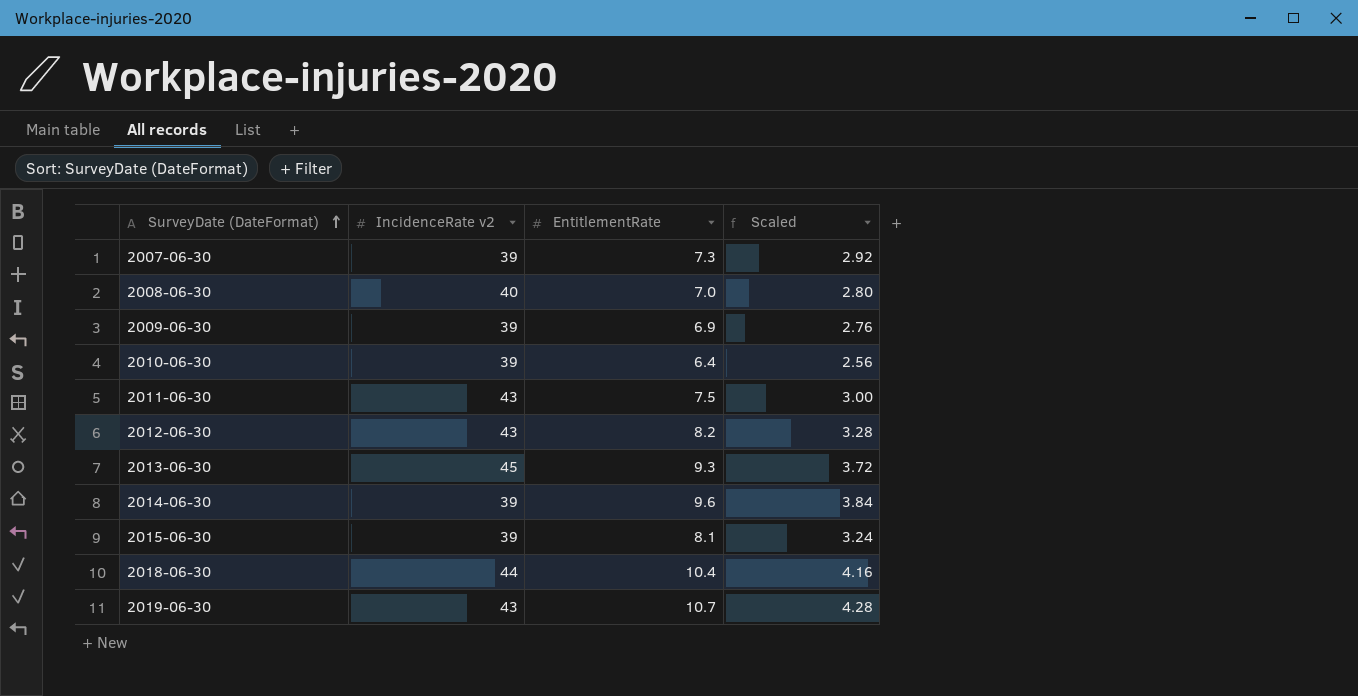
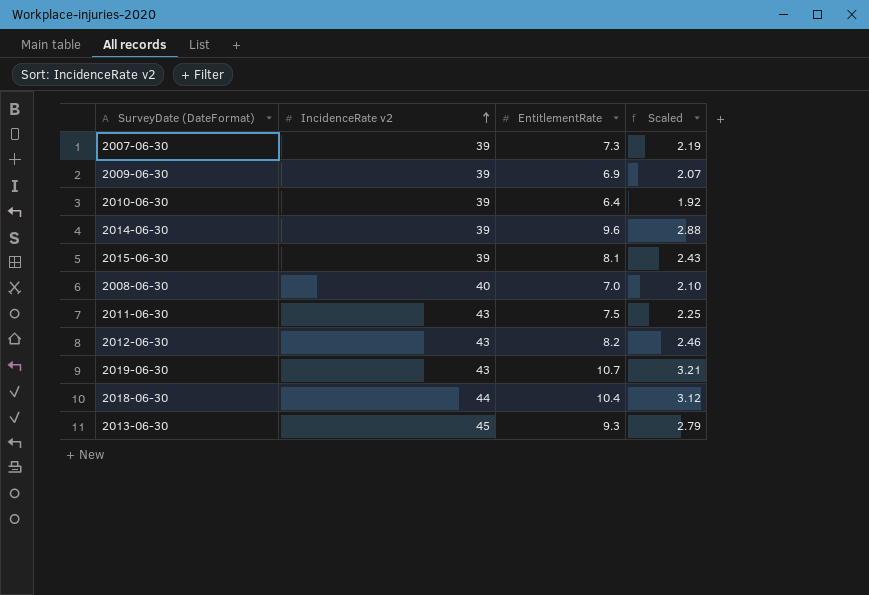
row order: SurveyDate (DateFormat) ascending -> IncidenceRate v2 ascending
column Scaled | formula: [EntitlementRate] * 0.4 -> [EntitlementRate] * 0.3

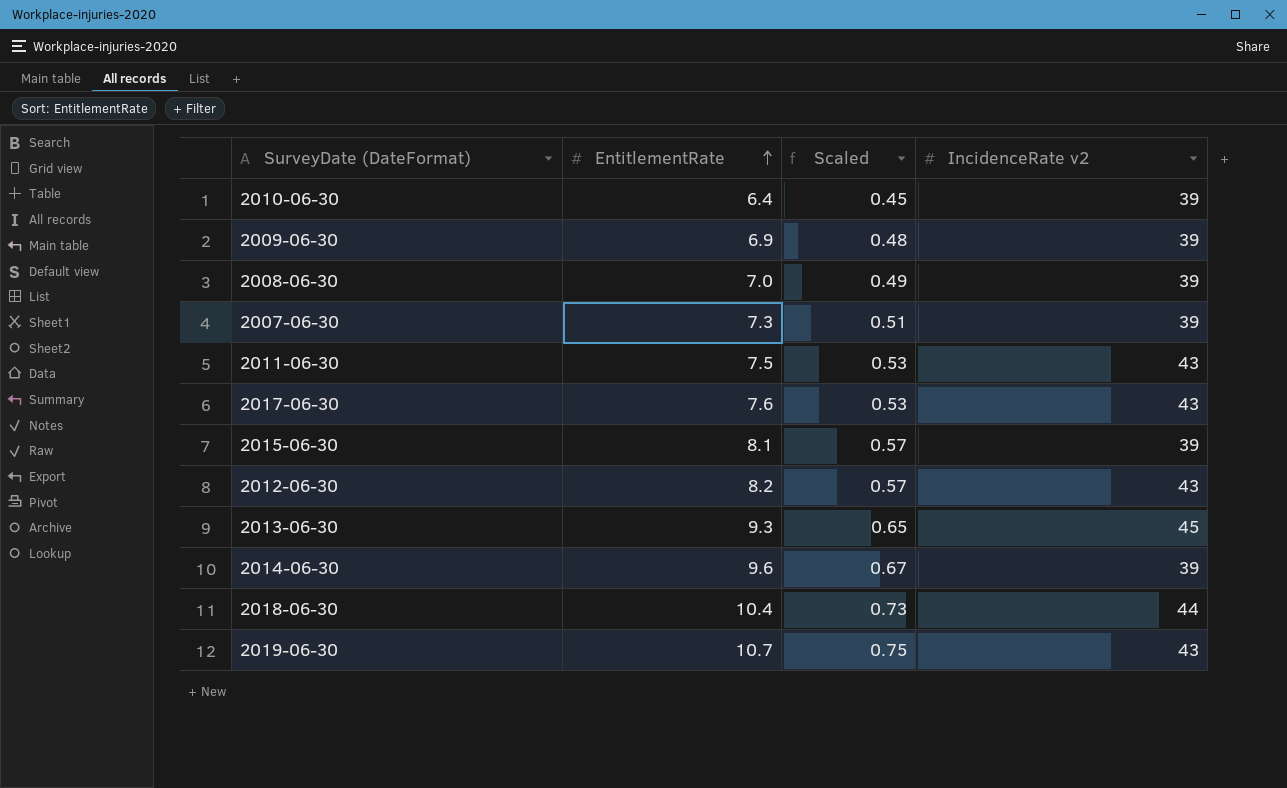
row order: IncidenceRate v2 ascending -> EntitlementRate ascending
column Scaled | formula: [EntitlementRate] * 0.3 -> [EntitlementRate] * 0.07
column IncidenceRate v2 | position: 2 -> 4
2008-06-30 | IncidenceRate v2: 40 -> 39
row 2017-06-30: none -> 7.6 | 0.53 | 43

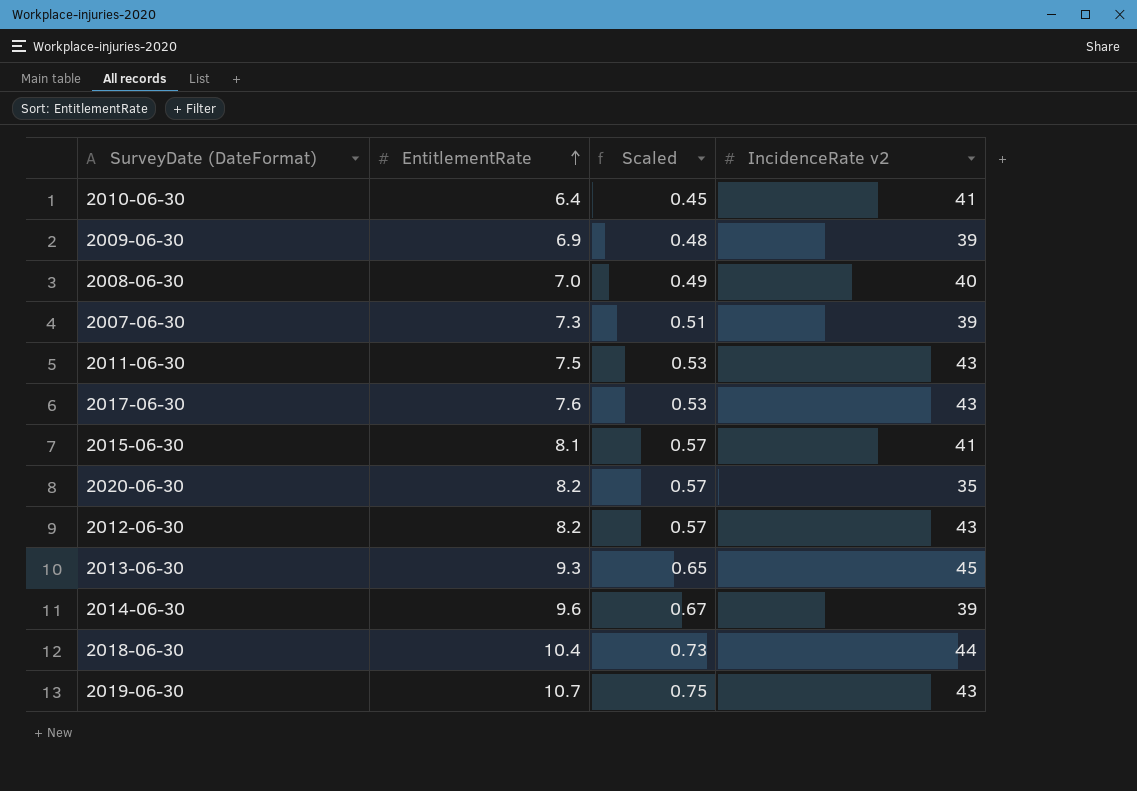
2010-06-30 | IncidenceRate v2: 39 -> 41
2008-06-30 | IncidenceRate v2: 39 -> 40
2015-06-30 | IncidenceRate v2: 39 -> 41
row 2020-06-30: none -> 8.2 | 0.57 | 35

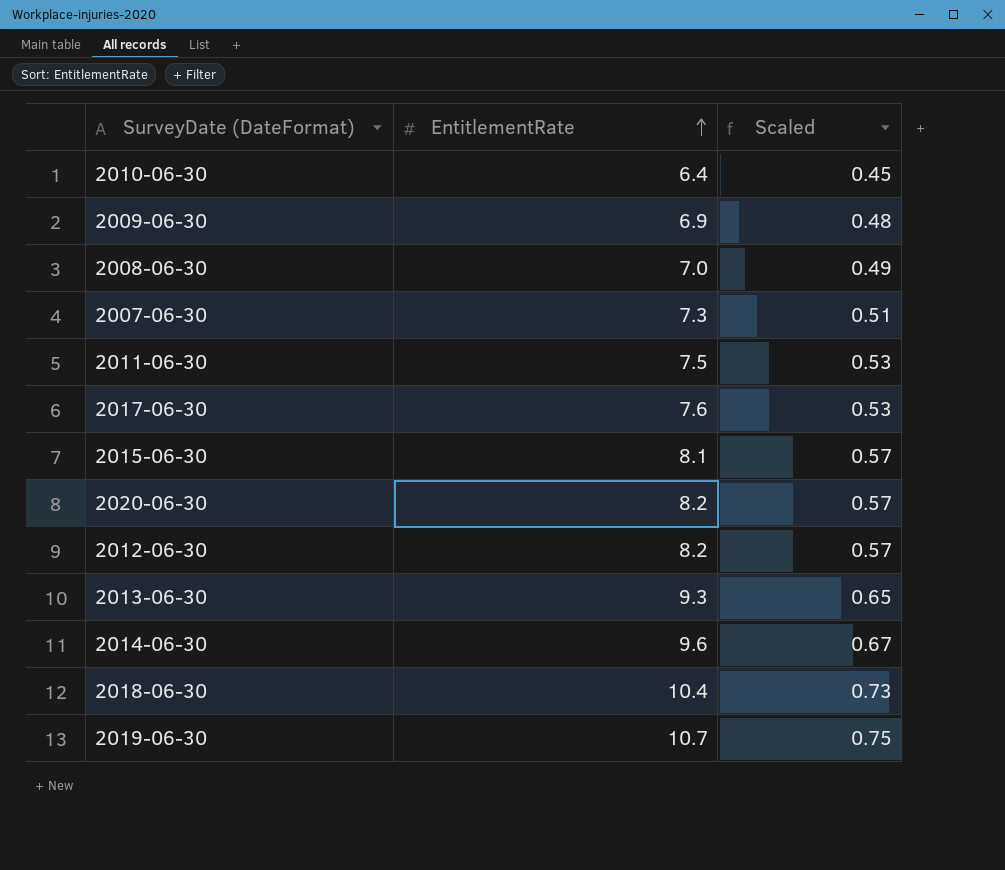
column IncidenceRate v2 | position: 4 -> none

